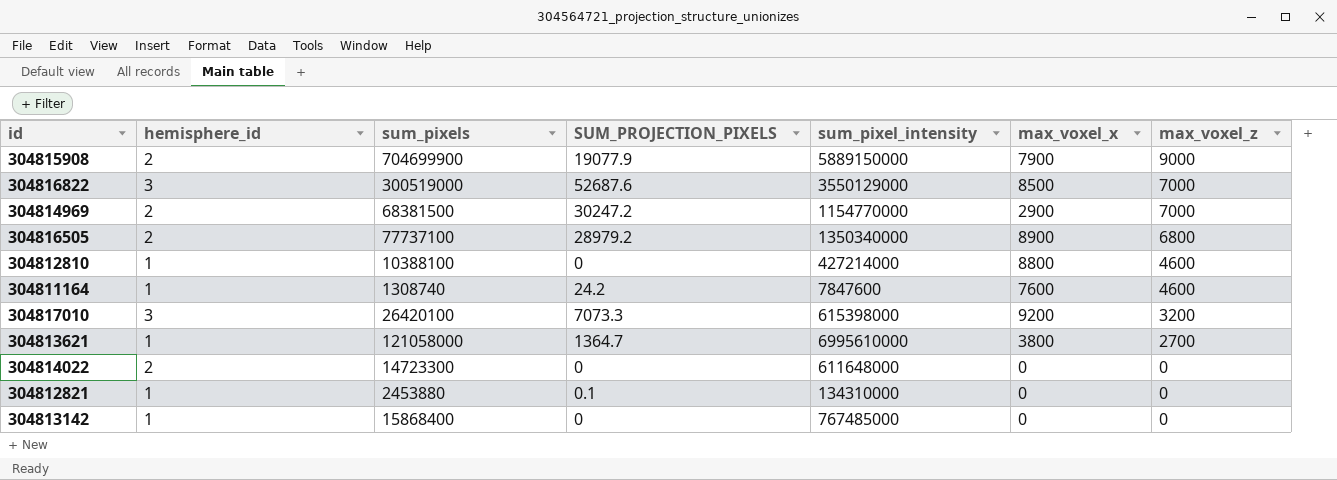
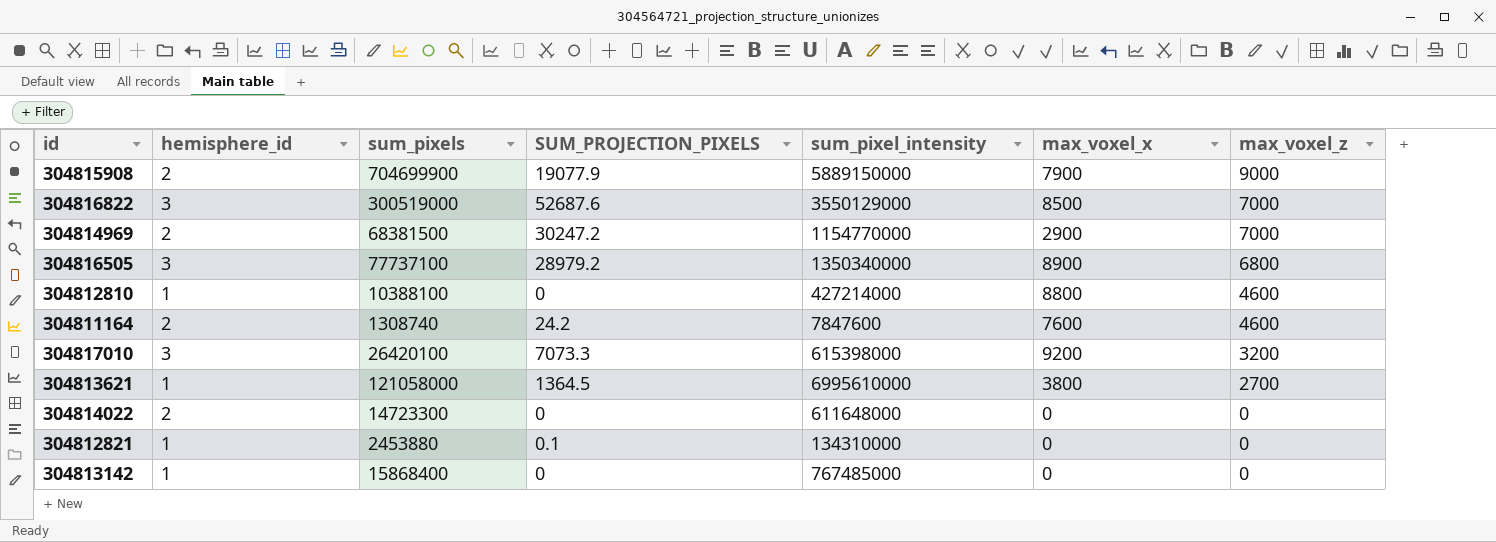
304816505 | hemisphere_id: 2 -> 3
304811164 | hemisphere_id: 1 -> 2
304813621 | SUM_PROJECTION_PIXELS: 1364.7 -> 1364.5

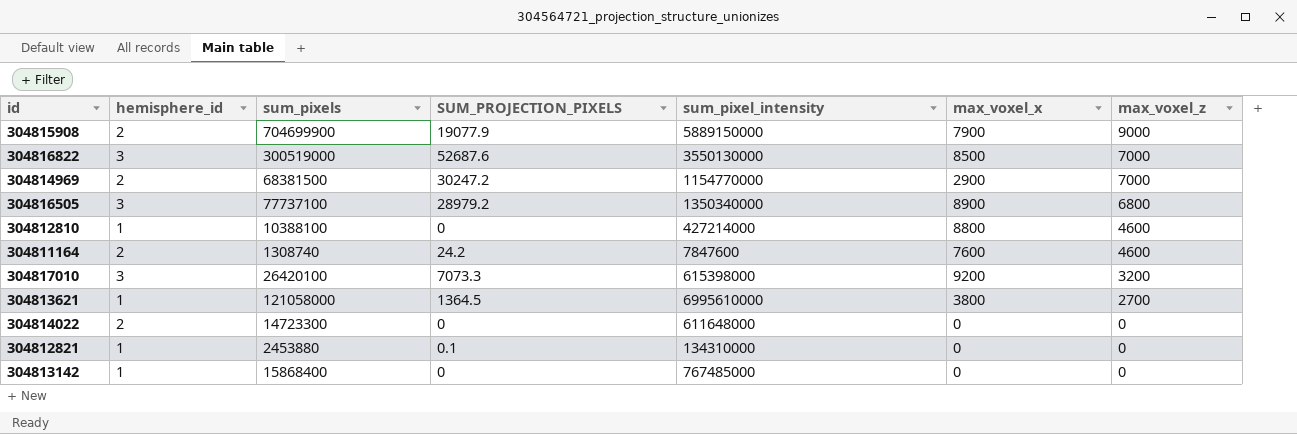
304816822 | sum_pixel_intensity: 3550129000 -> 3550130000

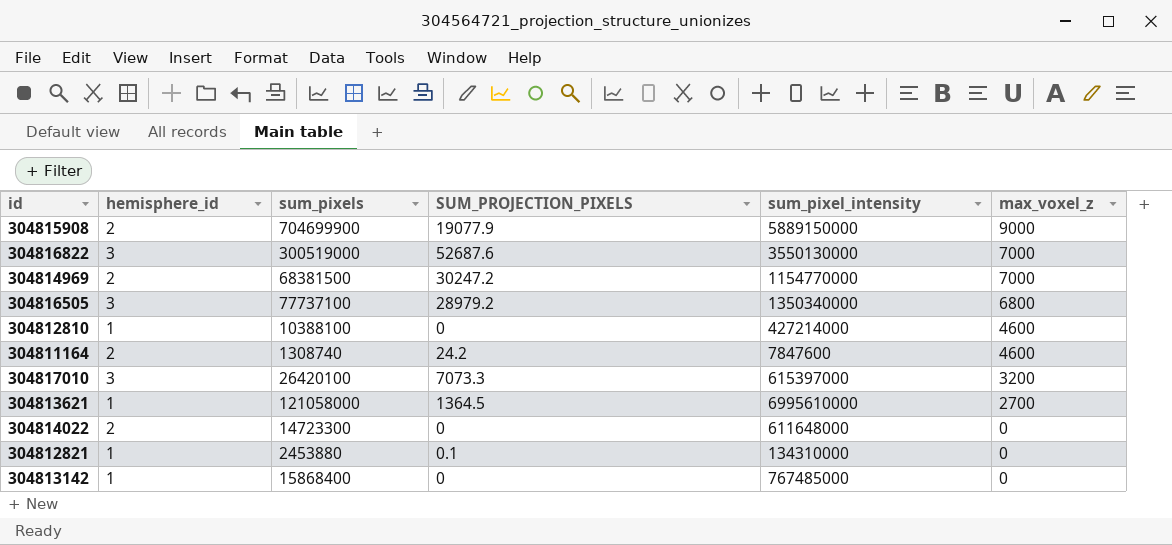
column max_voxel_x | position: 6 -> none
304817010 | sum_pixel_intensity: 615398000 -> 615397000

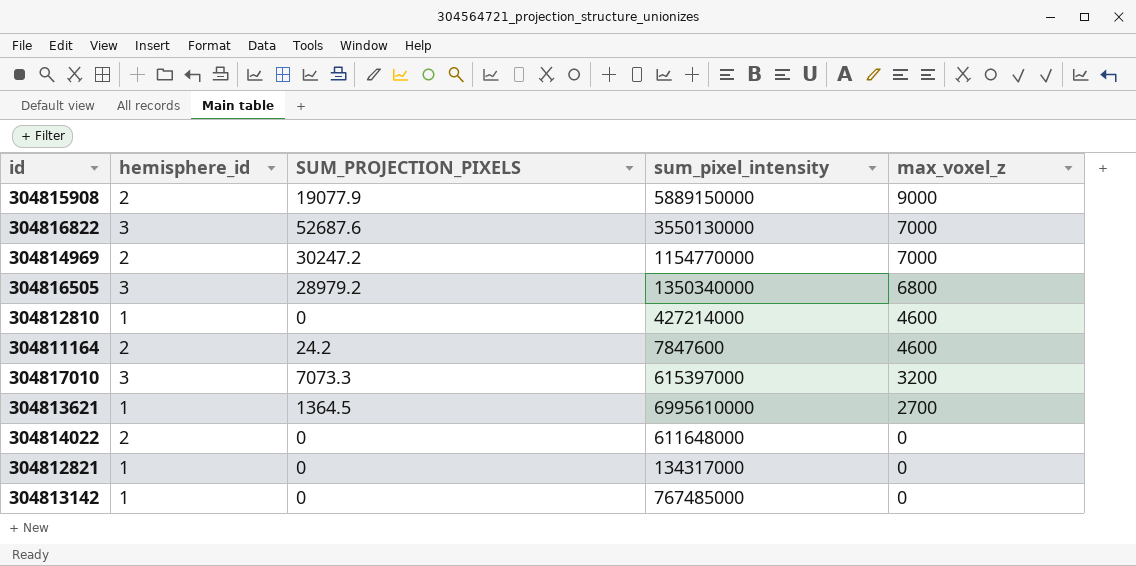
column sum_pixels | position: 3 -> none
304812821 | SUM_PROJECTION_PIXELS: 0.1 -> 0
304812821 | sum_pixel_intensity: 134310000 -> 134317000

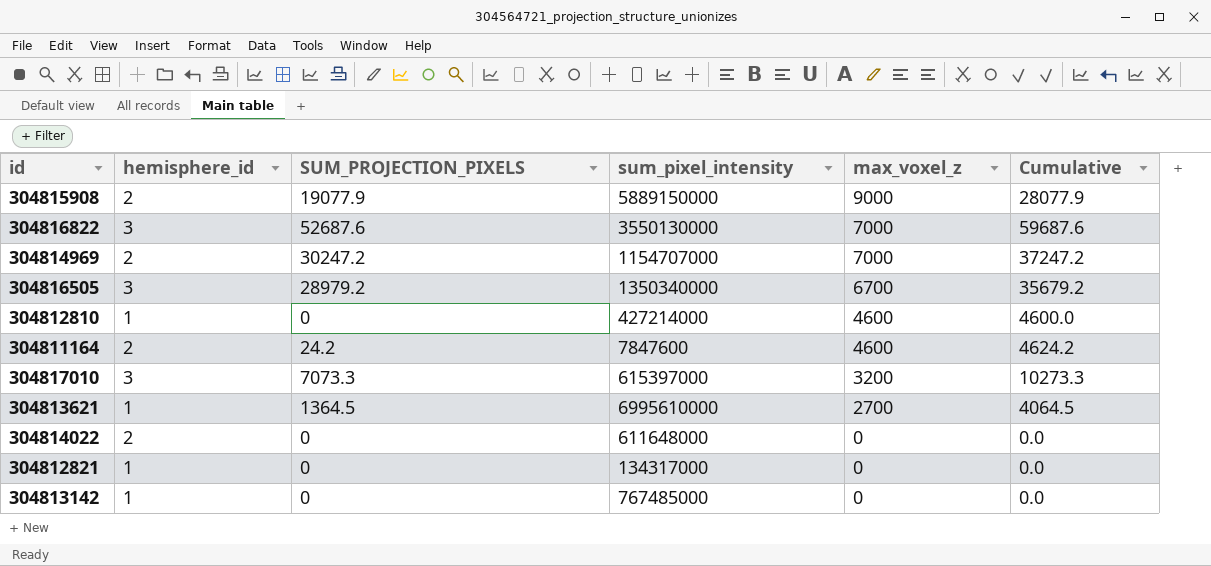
column Cumulative | formula: none -> [SUM_PROJECTION_PIXELS] + [max_voxel_z]
304814969 | sum_pixel_intensity: 1154770000 -> 1154707000
304816505 | max_voxel_z: 6800 -> 6700

